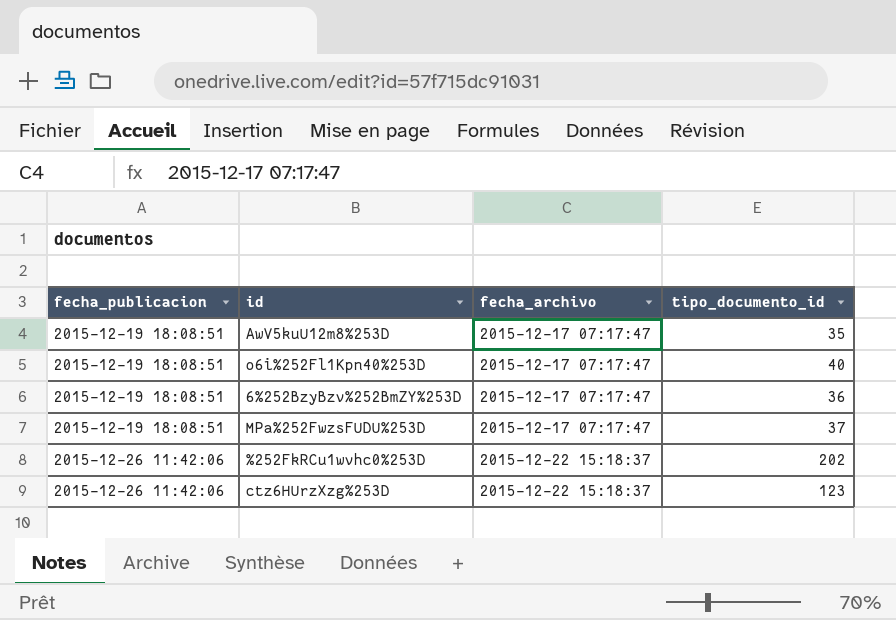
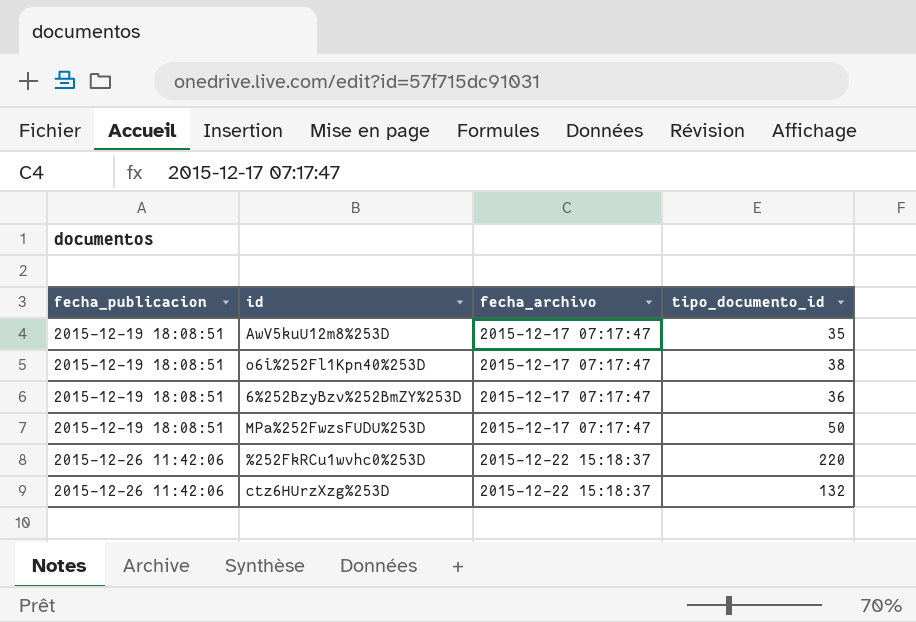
o6i%252Fl1Kpn40%253D | tipo_documento_id: 40 -> 38
MPa%252FwzsFUDU%253D | tipo_documento_id: 37 -> 50
%252FkRCu1wvhc0%253D | tipo_documento_id: 202 -> 220
ctz6HUrzXzg%253D | tipo_documento_id: 123 -> 132

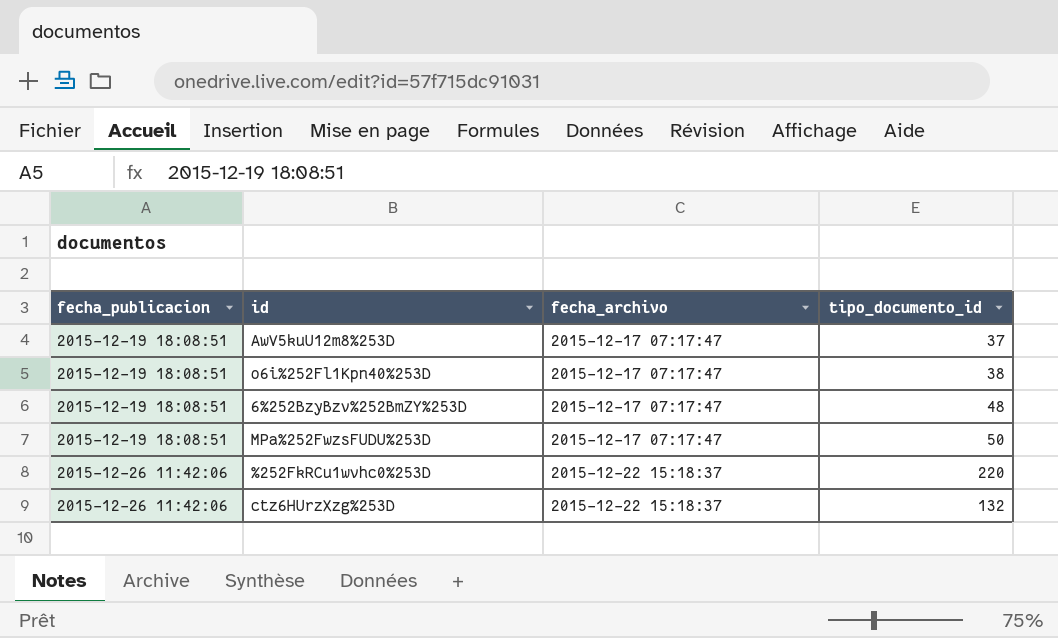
AwV5kuU12m8%253D | tipo_documento_id: 35 -> 37
6%252BzyBzv%252BmZY%253D | tipo_documento_id: 36 -> 48

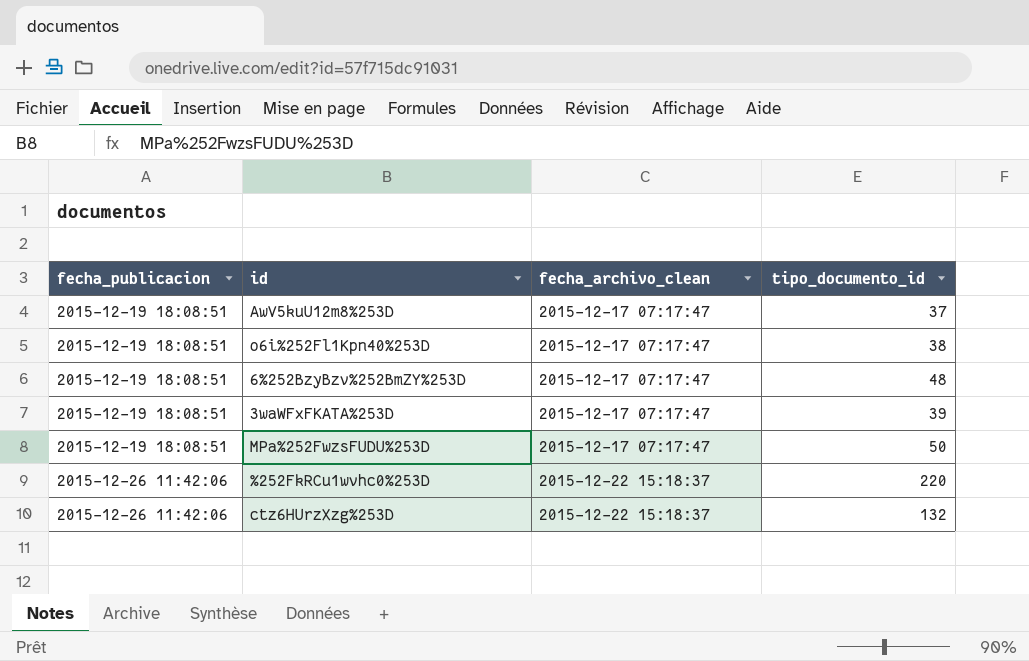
column name: fecha_archivo -> fecha_archivo_clean
row 3waWFxFKATA%253D: none -> 2015-12-19 18:08:51 | 2015-12-17 07:17:47 | 39

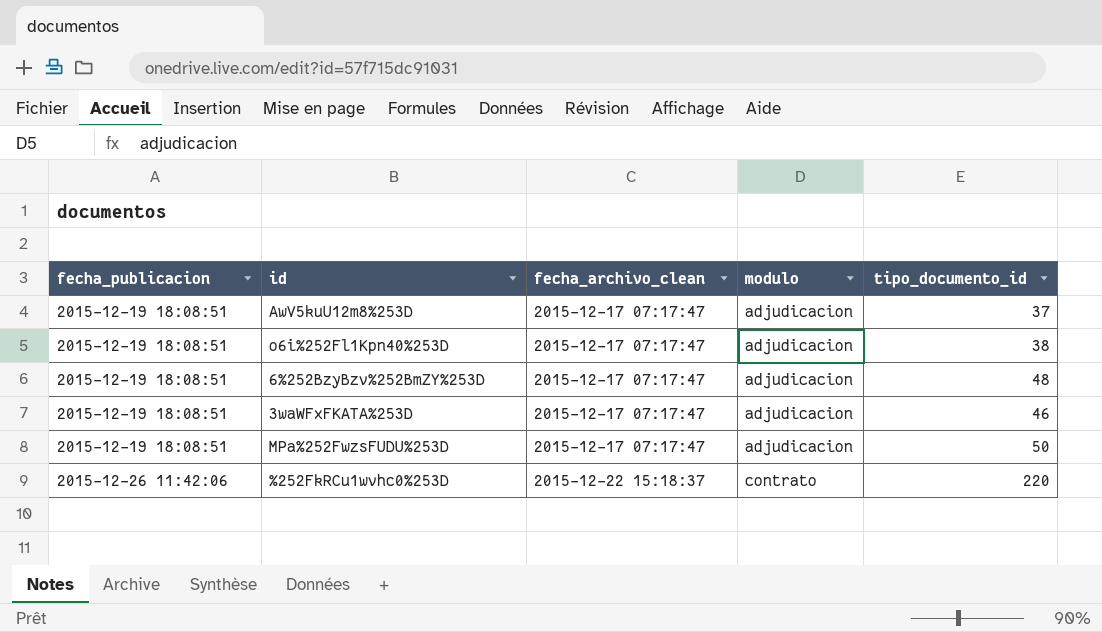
column modulo | position: none -> 4
row ctz6HUrzXzg%253D: 2015-12-26 11:42:06 | 2015-12-22 15:18:37 | 132 -> none
3waWFxFKATA%253D | tipo_documento_id: 39 -> 46

